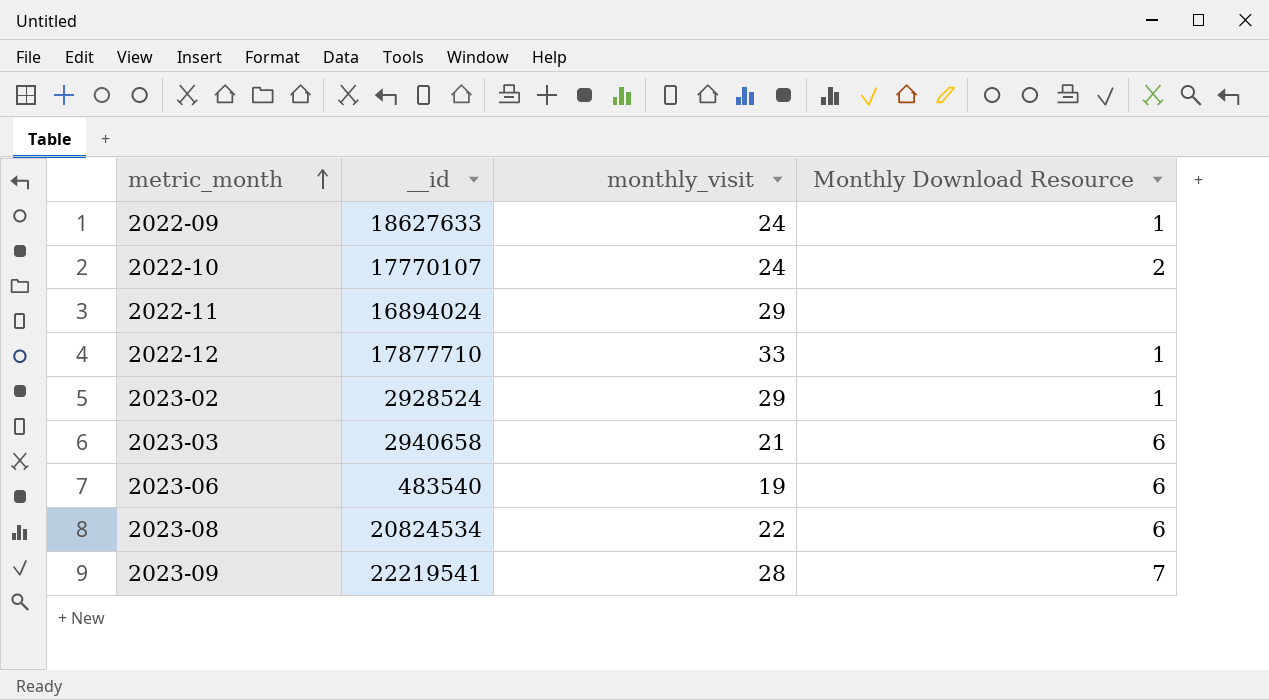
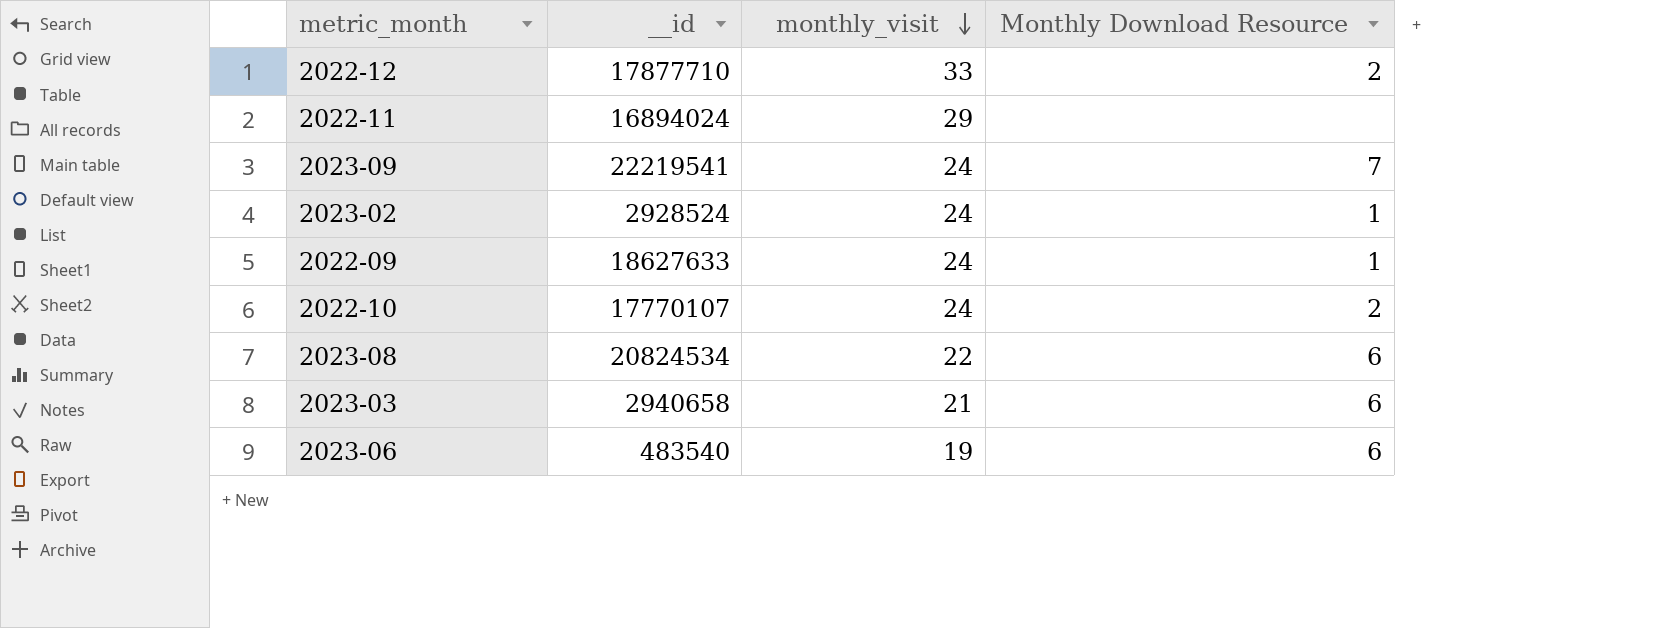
row order: metric_month ascending -> monthly_visit descending
2022-12 | Monthly Download Resource: 1 -> 2
2023-09 | monthly_visit: 28 -> 24
2023-02 | monthly_visit: 29 -> 24

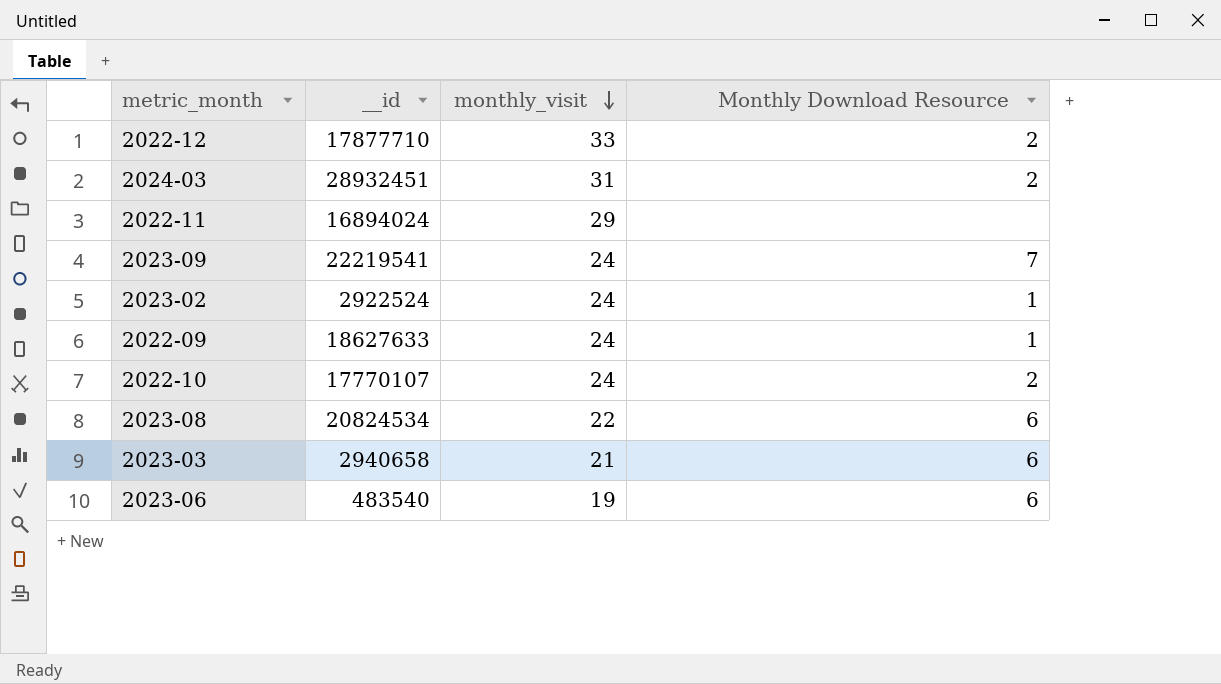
row 2024-03: none -> 28932451 | 31 | 2
2023-02 | __id: 2928524 -> 2922524

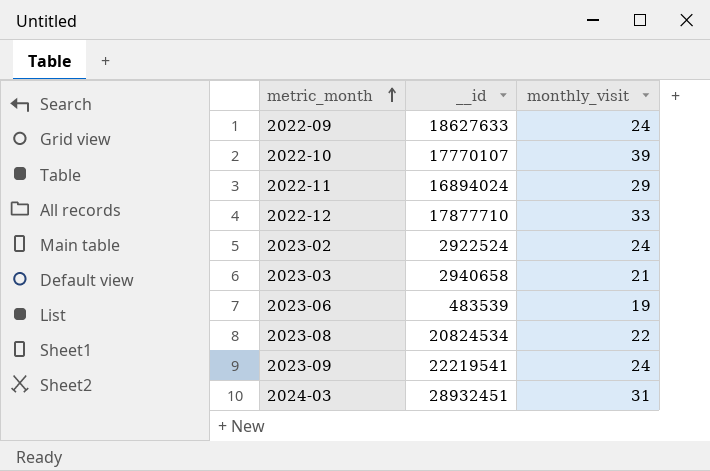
row order: monthly_visit descending -> metric_month ascending
column Monthly Download Resource | position: 4 -> none
2022-10 | monthly_visit: 24 -> 39
2023-06 | __id: 483540 -> 483539

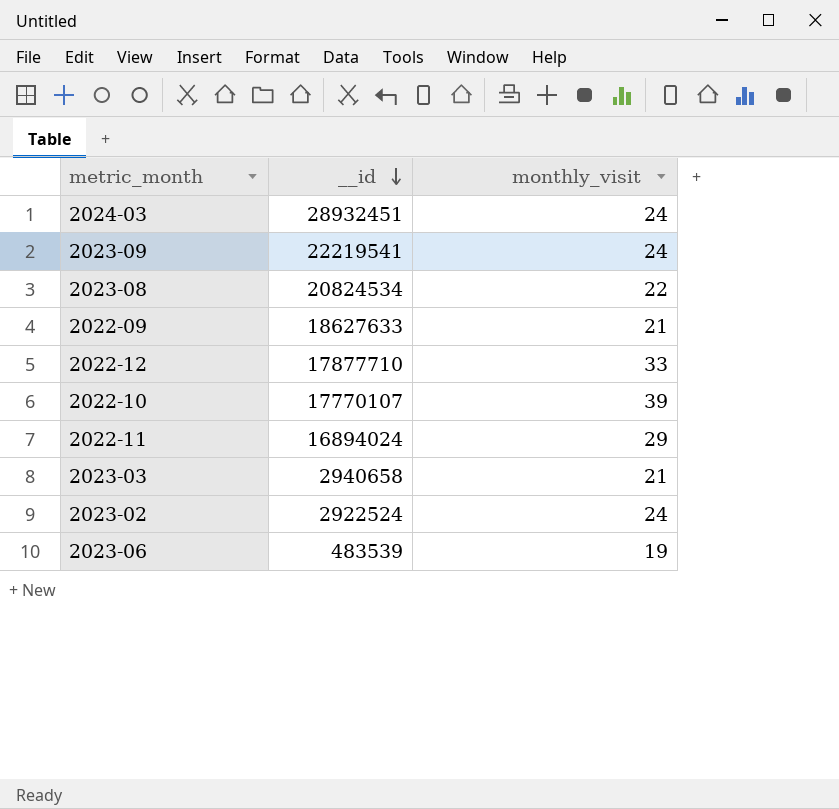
row order: metric_month ascending -> __id descending
2024-03 | monthly_visit: 31 -> 24
2022-09 | monthly_visit: 24 -> 21

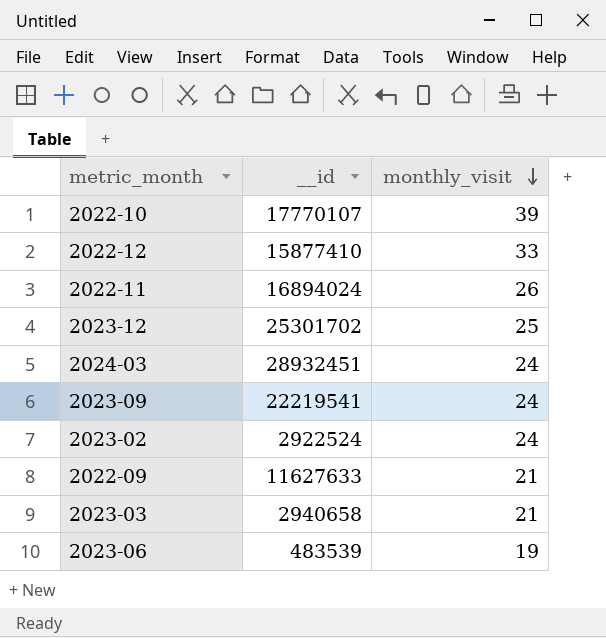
row order: __id descending -> monthly_visit descending
row 2023-08: 20824534 | 22 -> none
2022-12 | __id: 17877710 -> 15877410
2022-11 | monthly_visit: 29 -> 26
row 2023-12: none -> 25301702 | 25
2022-09 | __id: 18627633 -> 11627633

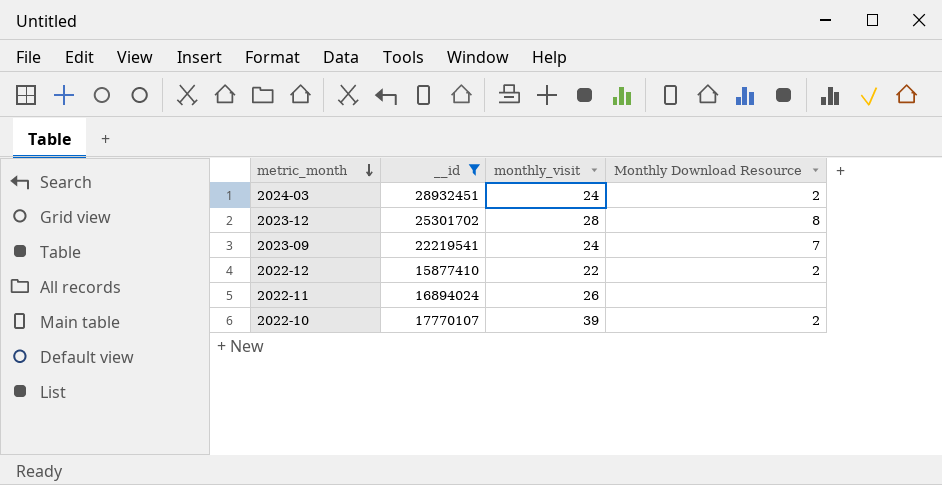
filter: none -> __id >= 15877410
row order: monthly_visit descending -> metric_month descending
column Monthly Download Resource | position: none -> 4
2023-12 | monthly_visit: 25 -> 28
2022-12 | monthly_visit: 33 -> 22

